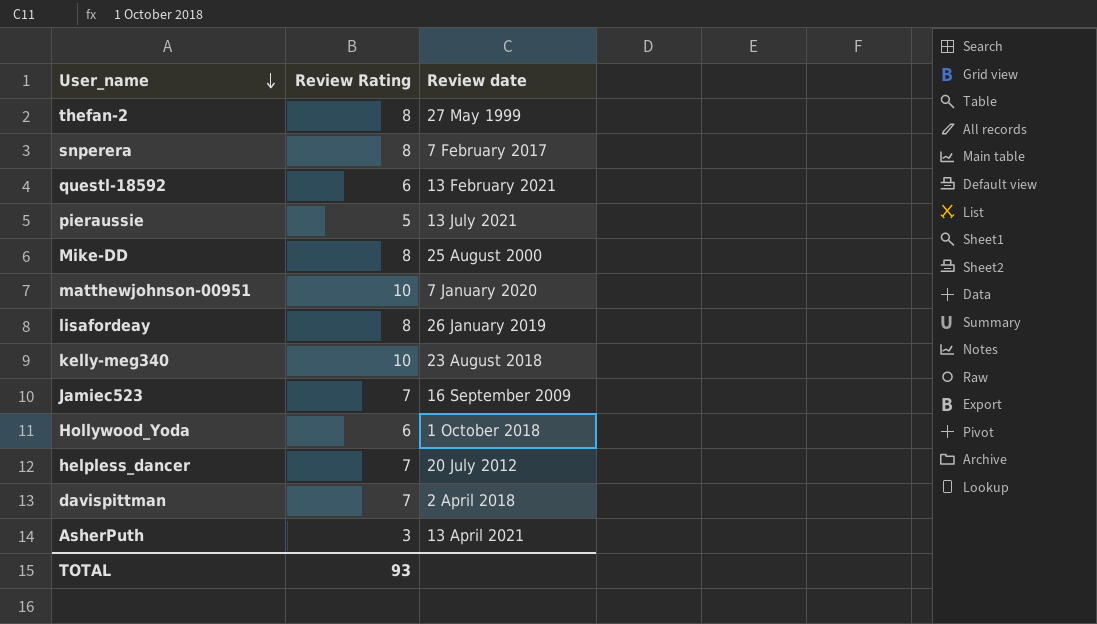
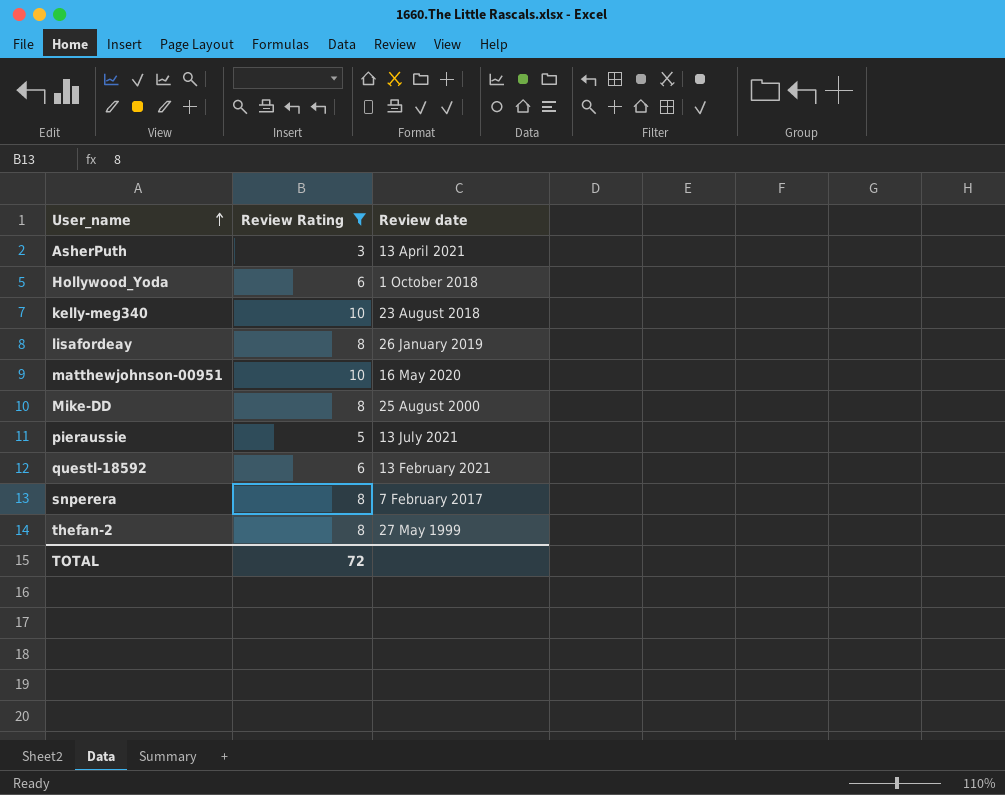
filter: none -> Review Rating != 7
row order: User_name descending -> User_name ascending
matthewjohnson-00951 | Review date: 7 January 2020 -> 16 May 2020
TOTAL | Review Rating: 93 -> 72

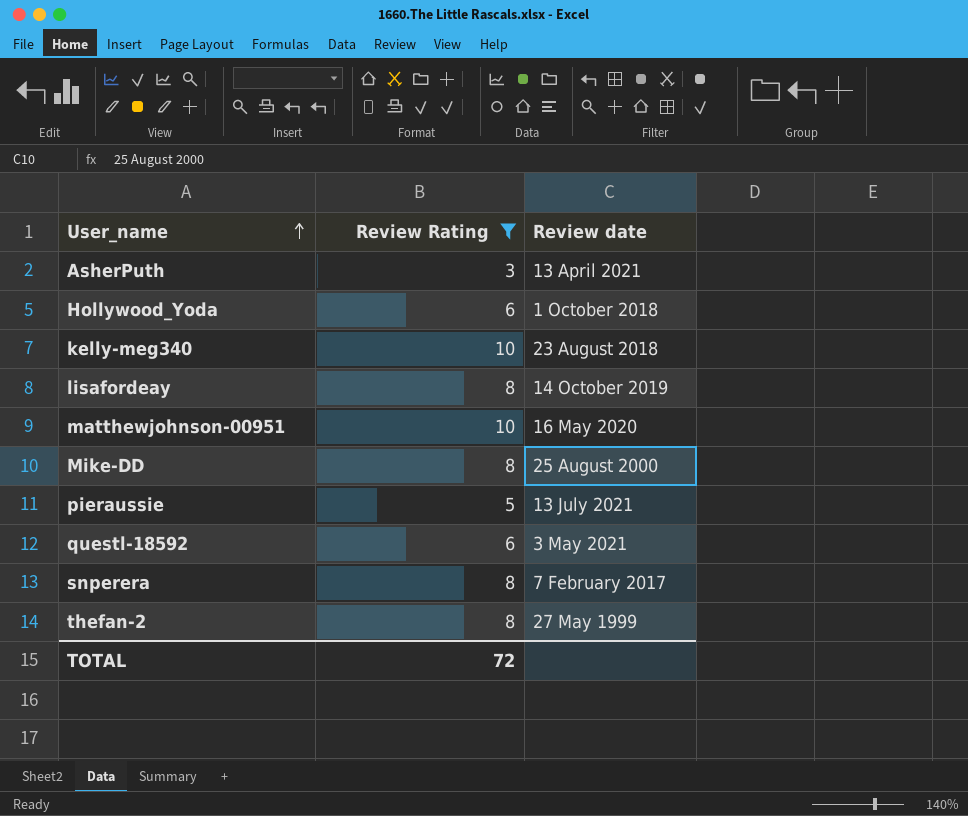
lisafordeay | Review date: 26 January 2019 -> 14 October 2019
questl-18592 | Review date: 13 February 2021 -> 3 May 2021

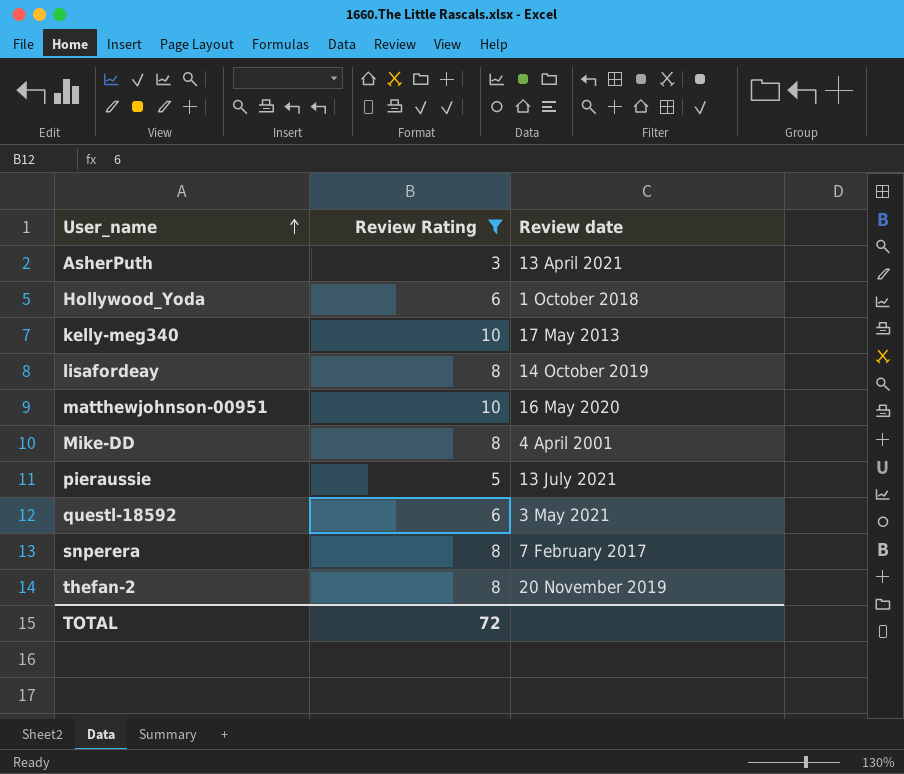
kelly-meg340 | Review date: 23 August 2018 -> 17 May 2013
Mike-DD | Review date: 25 August 2000 -> 4 April 2001
thefan-2 | Review date: 27 May 1999 -> 20 November 2019

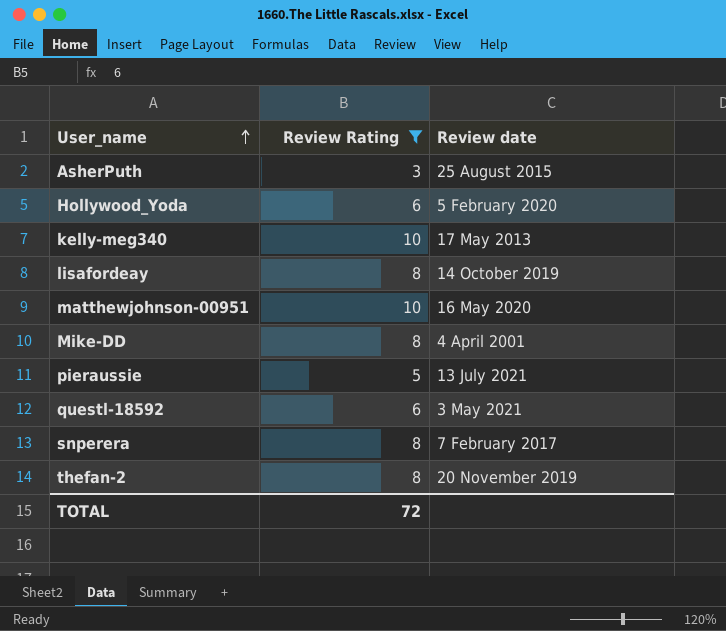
AsherPuth | Review date: 13 April 2021 -> 25 August 2015
Hollywood_Yoda | Review date: 1 October 2018 -> 5 February 2020

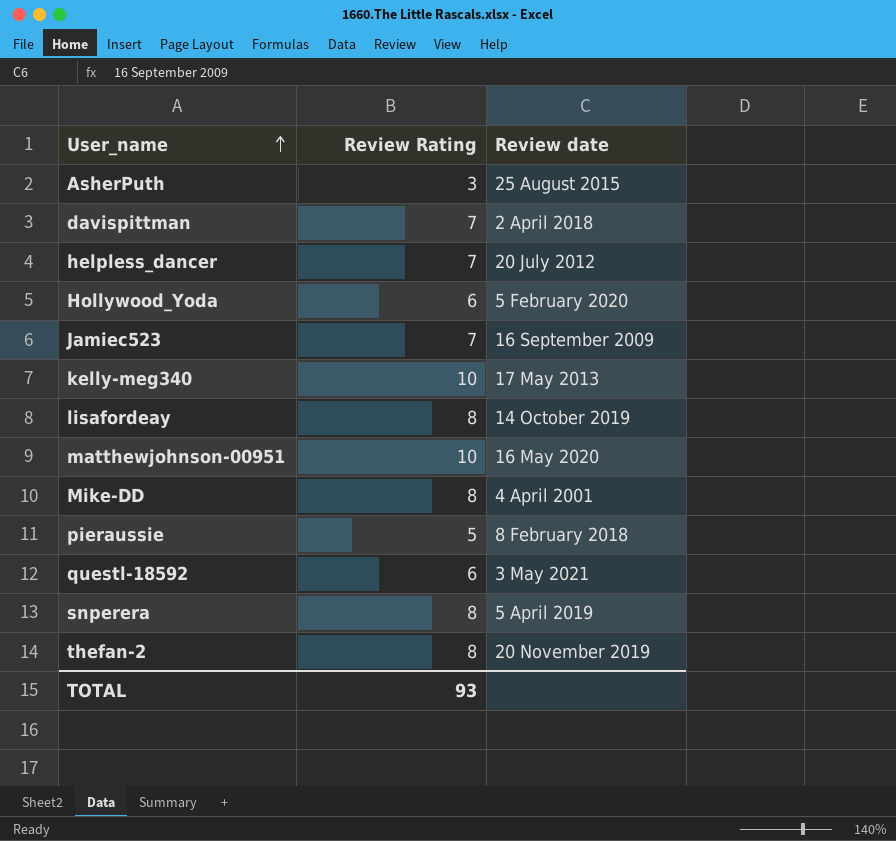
filter: Review Rating != 7 -> none
pieraussie | Review date: 13 July 2021 -> 8 February 2018
snperera | Review date: 7 February 2017 -> 5 April 2019
TOTAL | Review Rating: 72 -> 93

